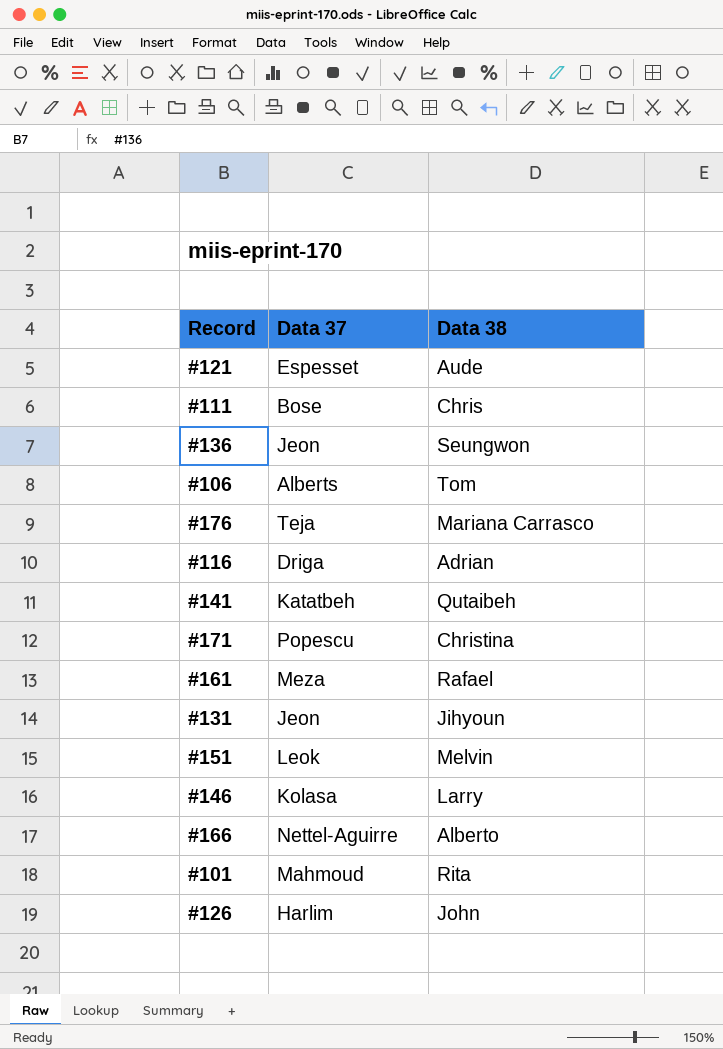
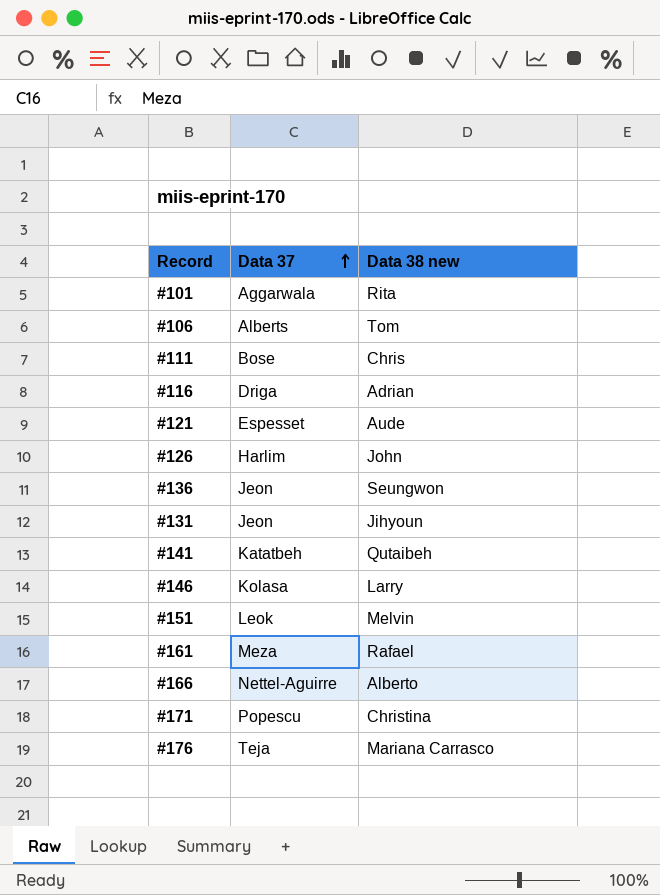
row order: none -> Data 37 ascending
column name: Data 38 -> Data 38 new
#101 | Data 37: Mahmoud -> Aggarwala

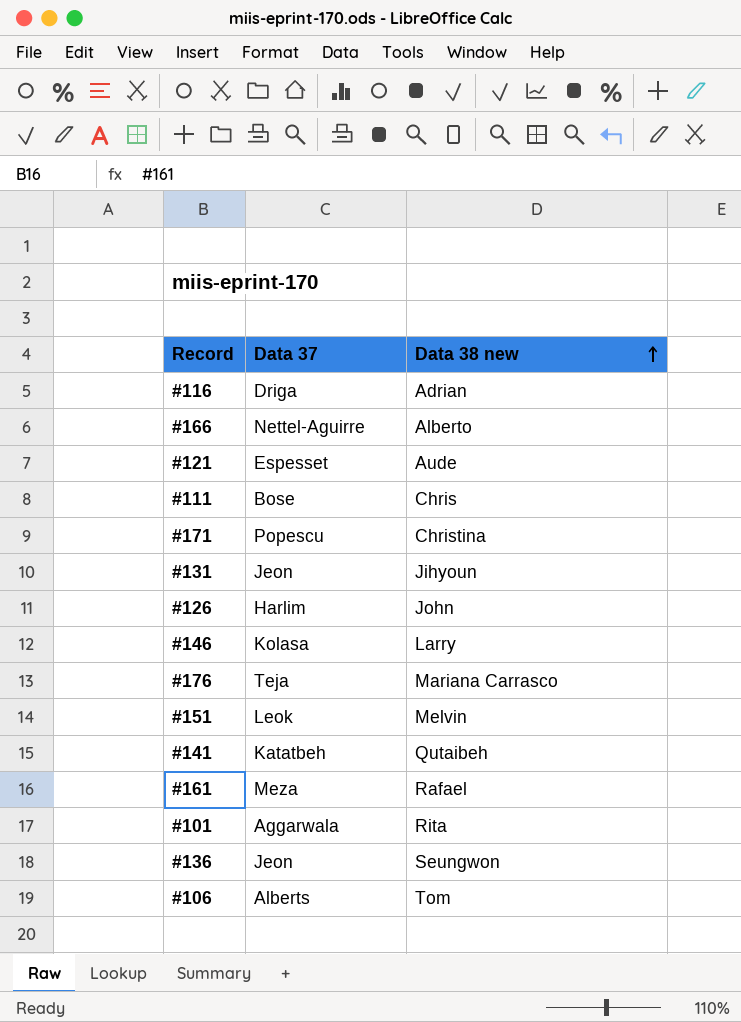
row order: Data 37 ascending -> Data 38 new ascending

